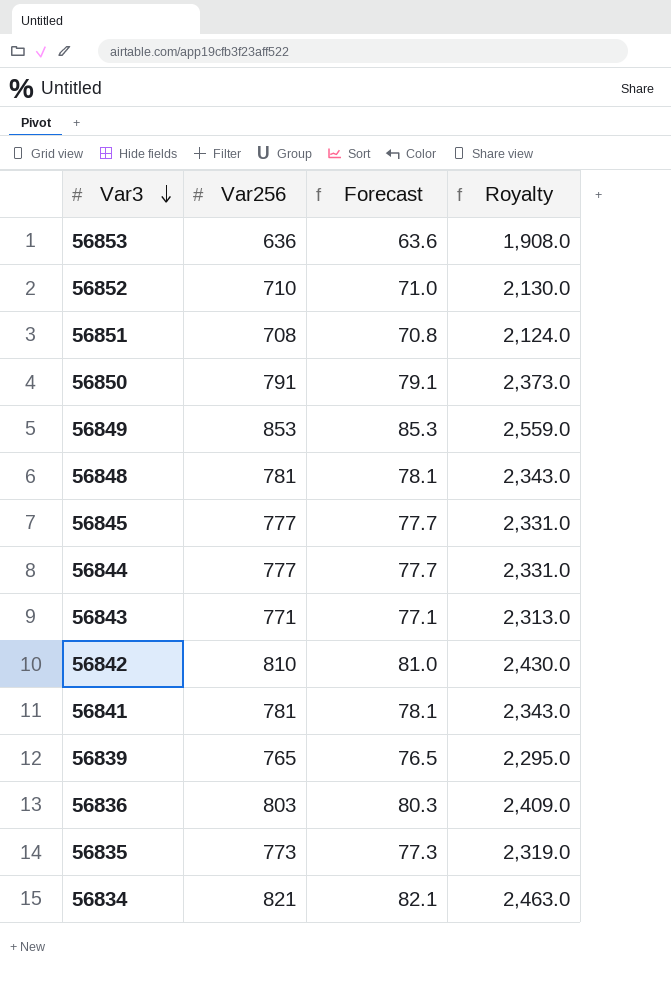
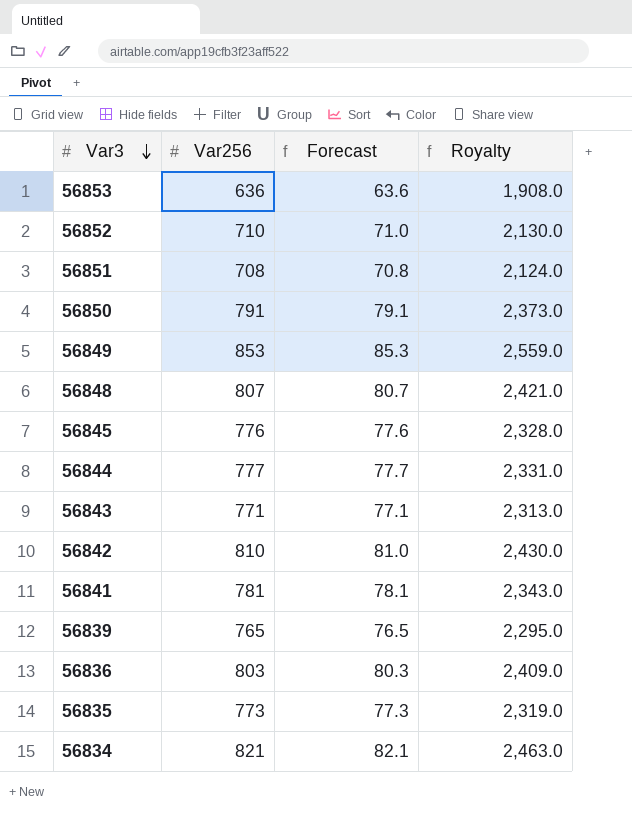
56848 | Var256: 781 -> 807
56848 | Forecast: 78.1 -> 80.7
56848 | Royalty: 2,343.0 -> 2,421.0
56845 | Var256: 777 -> 776
56845 | Forecast: 77.7 -> 77.6
56845 | Royalty: 2,331.0 -> 2,328.0

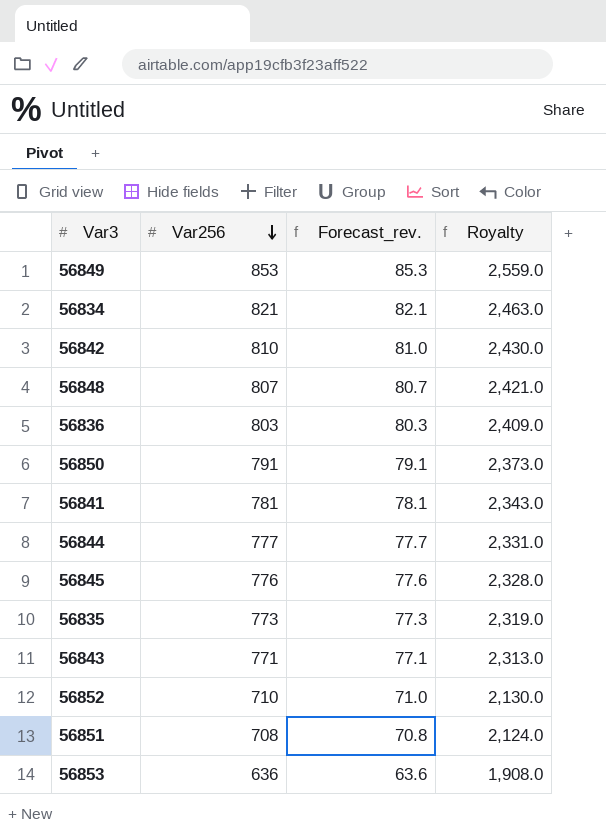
row order: Var3 descending -> Var256 descending
column name: Forecast -> Forecast_rev.
row 56839: 765 | 76.5 | 2,295.0 -> none

